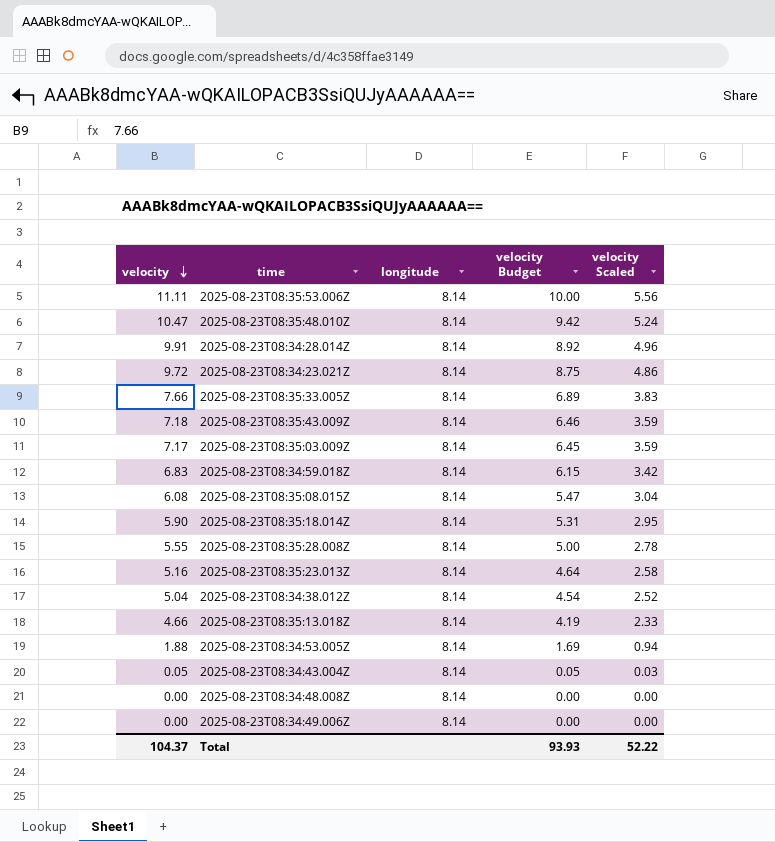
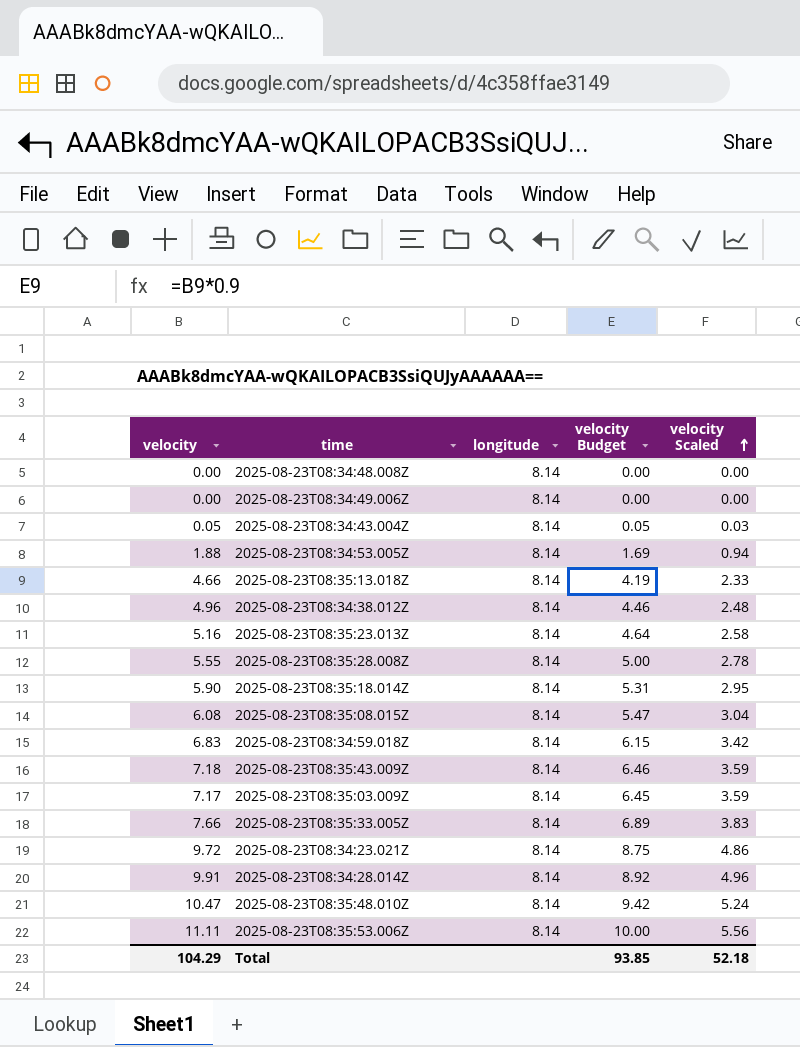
row order: velocity descending -> velocity Scaled ascending
2025-08-23T08:34:38.012Z | velocity: 5.04 -> 4.96
2025-08-23T08:34:38.012Z | velocity Budget: 4.54 -> 4.46
2025-08-23T08:34:38.012Z | velocity Scaled: 2.52 -> 2.48
Total | velocity: 104.37 -> 104.29
Total | velocity Budget: 93.93 -> 93.85
Total | velocity Scaled: 52.22 -> 52.18

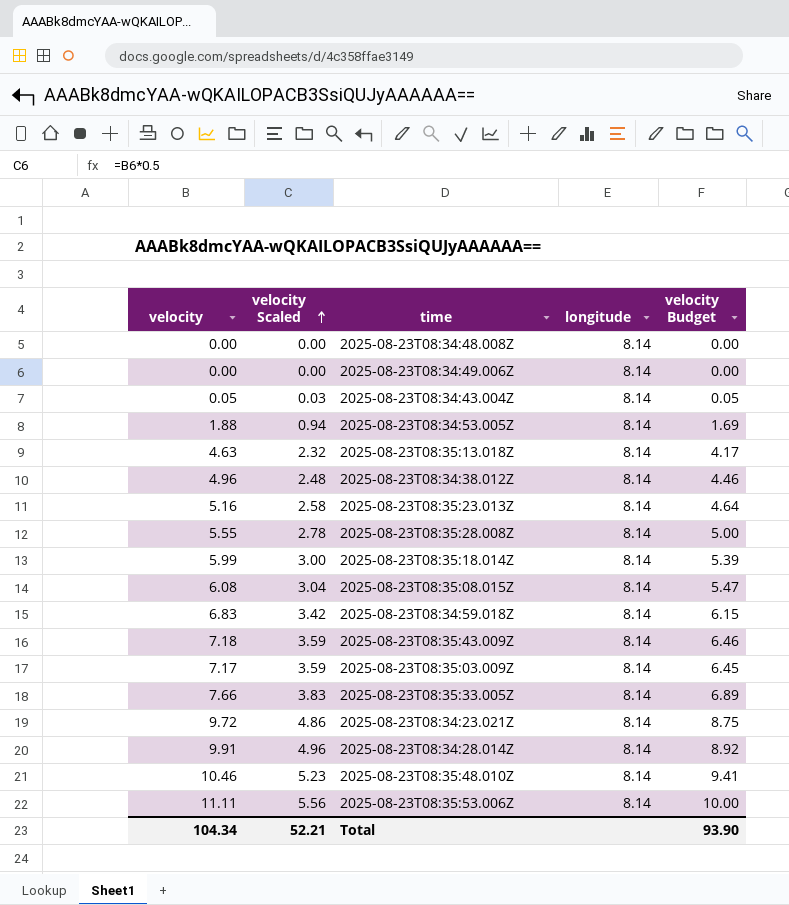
column velocity Scaled | position: 5 -> 2
2025-08-23T08:35:13.018Z | velocity: 4.66 -> 4.63
2025-08-23T08:35:13.018Z | velocity Scaled: 2.33 -> 2.32
2025-08-23T08:35:13.018Z | velocity Budget: 4.19 -> 4.17
2025-08-23T08:35:18.014Z | velocity: 5.90 -> 5.99
2025-08-23T08:35:18.014Z | velocity Scaled: 2.95 -> 3.00
2025-08-23T08:35:18.014Z | velocity Budget: 5.31 -> 5.39
2025-08-23T08:35:48.010Z | velocity: 10.47 -> 10.46
2025-08-23T08:35:48.010Z | velocity Scaled: 5.24 -> 5.23
2025-08-23T08:35:48.010Z | velocity Budget: 9.42 -> 9.41
Total | velocity: 104.29 -> 104.34
Total | velocity Scaled: 52.18 -> 52.21
Total | velocity Budget: 93.85 -> 93.90

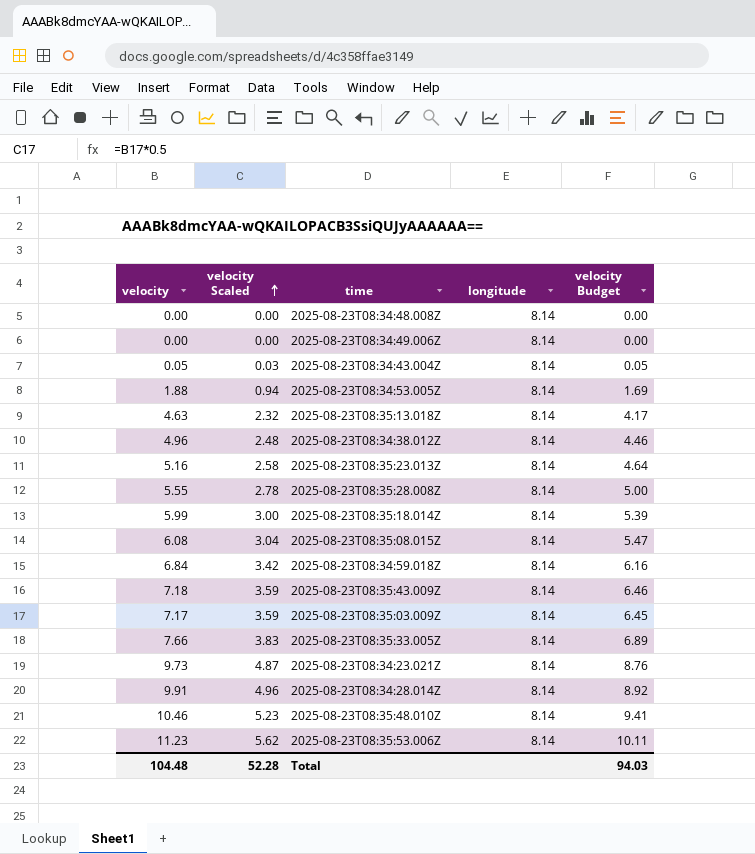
2025-08-23T08:34:59.018Z | velocity: 6.83 -> 6.84
2025-08-23T08:34:59.018Z | velocity Budget: 6.15 -> 6.16
2025-08-23T08:34:23.021Z | velocity: 9.72 -> 9.73
2025-08-23T08:34:23.021Z | velocity Scaled: 4.86 -> 4.87
2025-08-23T08:34:23.021Z | velocity Budget: 8.75 -> 8.76
2025-08-23T08:35:53.006Z | velocity: 11.11 -> 11.23
2025-08-23T08:35:53.006Z | velocity Scaled: 5.56 -> 5.62
2025-08-23T08:35:53.006Z | velocity Budget: 10.00 -> 10.11
Total | velocity: 104.34 -> 104.48
Total | velocity Scaled: 52.21 -> 52.28
Total | velocity Budget: 93.90 -> 94.03

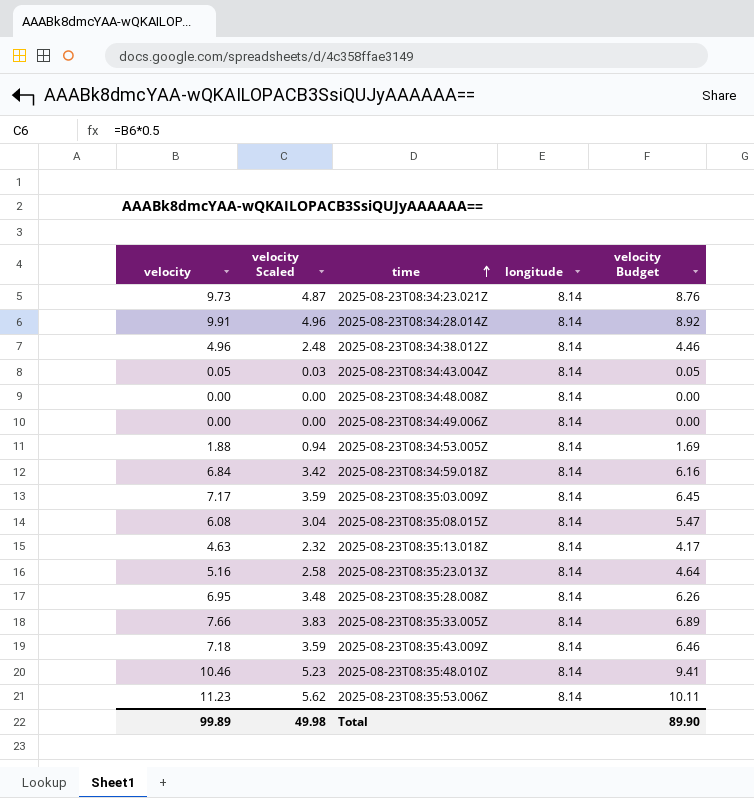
row order: velocity Scaled ascending -> time ascending
row 2025-08-23T08:35:18.014Z: 5.99 | 3.00 | 8.14 | 5.39 -> none
2025-08-23T08:35:28.008Z | velocity: 5.55 -> 6.95
2025-08-23T08:35:28.008Z | velocity Scaled: 2.78 -> 3.48
2025-08-23T08:35:28.008Z | velocity Budget: 5.00 -> 6.26
Total | velocity: 104.48 -> 99.89
Total | velocity Scaled: 52.28 -> 49.98
Total | velocity Budget: 94.03 -> 89.90

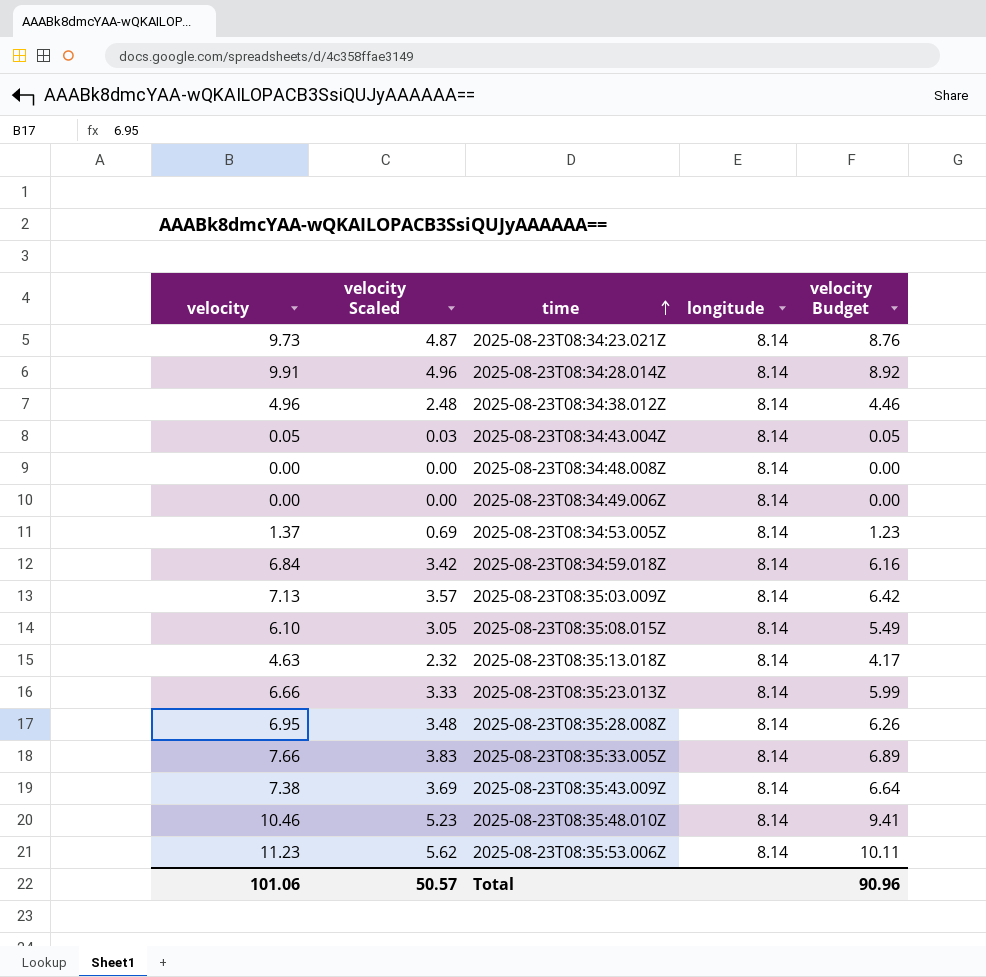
2025-08-23T08:34:53.005Z | velocity: 1.88 -> 1.37
2025-08-23T08:34:53.005Z | velocity Scaled: 0.94 -> 0.69
2025-08-23T08:34:53.005Z | velocity Budget: 1.69 -> 1.23
2025-08-23T08:35:03.009Z | velocity: 7.17 -> 7.13
2025-08-23T08:35:03.009Z | velocity Scaled: 3.59 -> 3.57
2025-08-23T08:35:03.009Z | velocity Budget: 6.45 -> 6.42
2025-08-23T08:35:08.015Z | velocity: 6.08 -> 6.10
2025-08-23T08:35:08.015Z | velocity Scaled: 3.04 -> 3.05
2025-08-23T08:35:08.015Z | velocity Budget: 5.47 -> 5.49
2025-08-23T08:35:23.013Z | velocity: 5.16 -> 6.66
2025-08-23T08:35:23.013Z | velocity Scaled: 2.58 -> 3.33
2025-08-23T08:35:23.013Z | velocity Budget: 4.64 -> 5.99
2025-08-23T08:35:43.009Z | velocity: 7.18 -> 7.38
2025-08-23T08:35:43.009Z | velocity Scaled: 3.59 -> 3.69
2025-08-23T08:35:43.009Z | velocity Budget: 6.46 -> 6.64
Total | velocity: 99.89 -> 101.06
Total | velocity Scaled: 49.98 -> 50.57
Total | velocity Budget: 89.90 -> 90.96

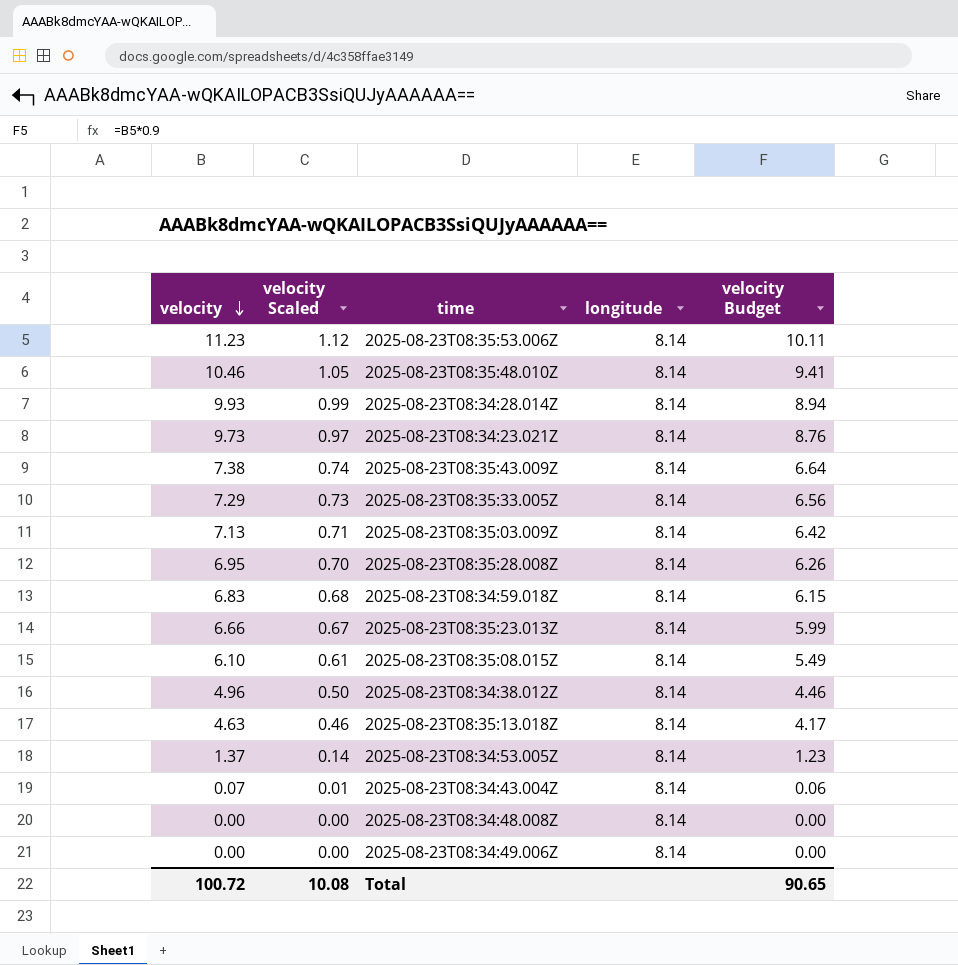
row order: time ascending -> velocity descending
column velocity Scaled | formula: [velocity] * 0.5 -> [velocity] * 0.1
2025-08-23T08:34:28.014Z | velocity: 9.91 -> 9.93
2025-08-23T08:34:28.014Z | velocity Budget: 8.92 -> 8.94
2025-08-23T08:35:33.005Z | velocity: 7.66 -> 7.29
2025-08-23T08:35:33.005Z | velocity Budget: 6.89 -> 6.56
2025-08-23T08:34:59.018Z | velocity: 6.84 -> 6.83
2025-08-23T08:34:59.018Z | velocity Budget: 6.16 -> 6.15
2025-08-23T08:34:43.004Z | velocity: 0.05 -> 0.07
2025-08-23T08:34:43.004Z | velocity Budget: 0.05 -> 0.06
Total | velocity: 101.06 -> 100.72
Total | velocity Scaled: 50.57 -> 10.08
Total | velocity Budget: 90.96 -> 90.65

